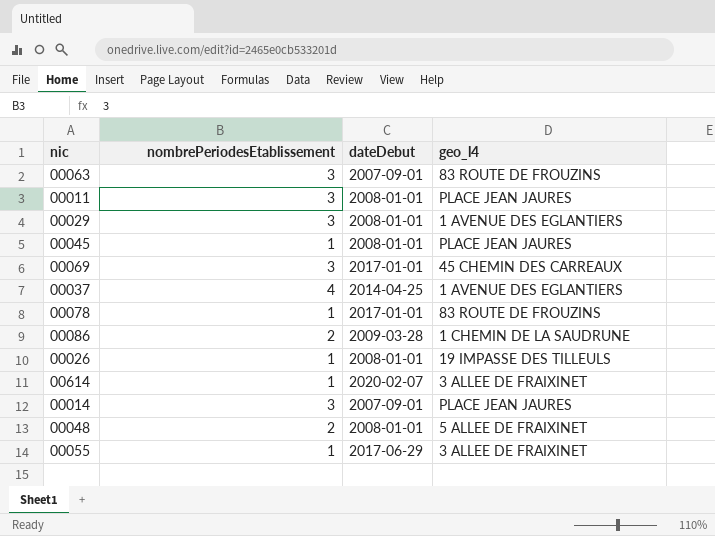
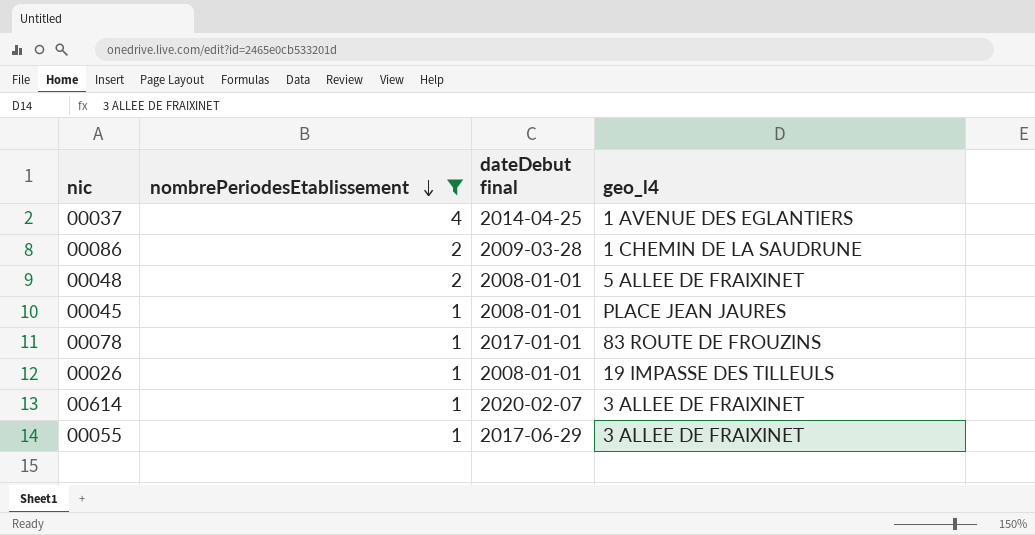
filter: none -> nombrePeriodesEtablissement != 3
row order: none -> nombrePeriodesEtablissement descending
column name: dateDebut -> dateDebut final

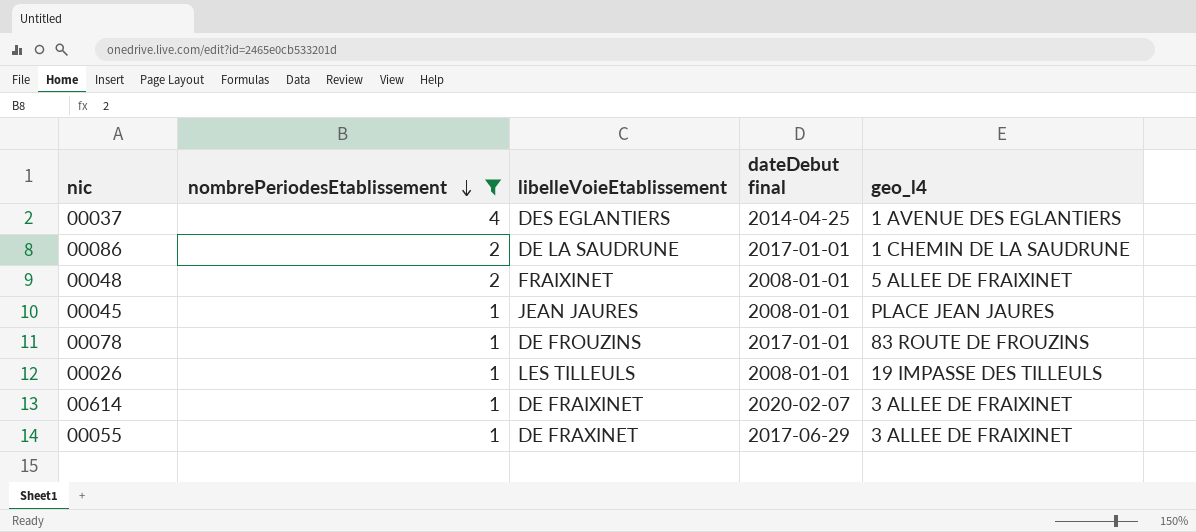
column libelleVoieEtablissement | position: none -> 3
00086 | dateDebut final: 2009-03-28 -> 2017-01-01

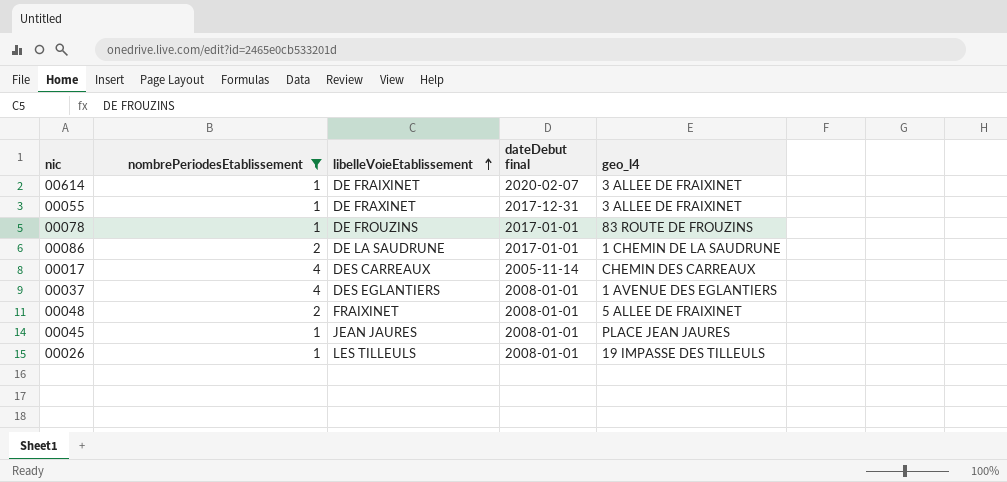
row order: nombrePeriodesEtablissement descending -> libelleVoieEtablissement ascending
00055 | dateDebut final: 2017-06-29 -> 2017-12-31
row 00017: none -> 4 | DES CARREAUX | 2005-11-14 | CHEMIN DES CARREAUX
00037 | dateDebut final: 2014-04-25 -> 2008-01-01

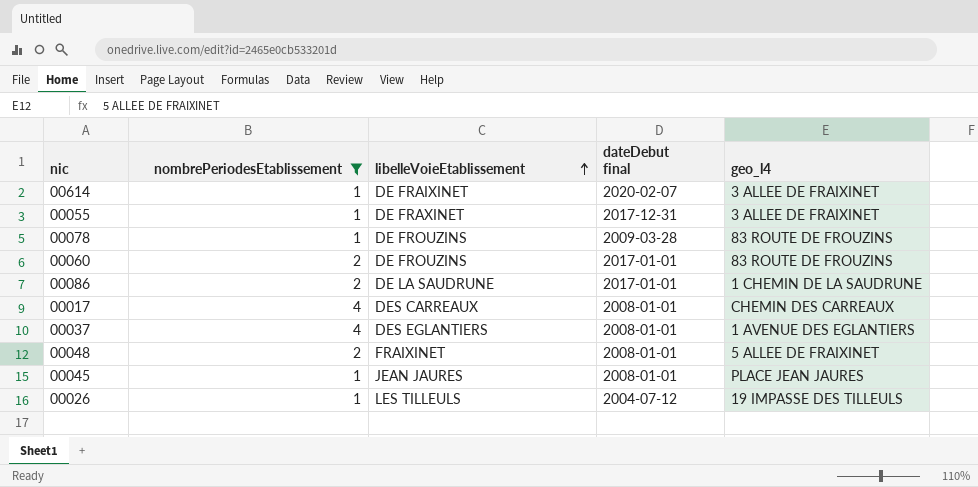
00078 | dateDebut final: 2017-01-01 -> 2009-03-28
row 00060: none -> 2 | DE FROUZINS | 2017-01-01 | 83 ROUTE DE FROUZINS
00017 | dateDebut final: 2005-11-14 -> 2008-01-01
00026 | dateDebut final: 2008-01-01 -> 2004-07-12

